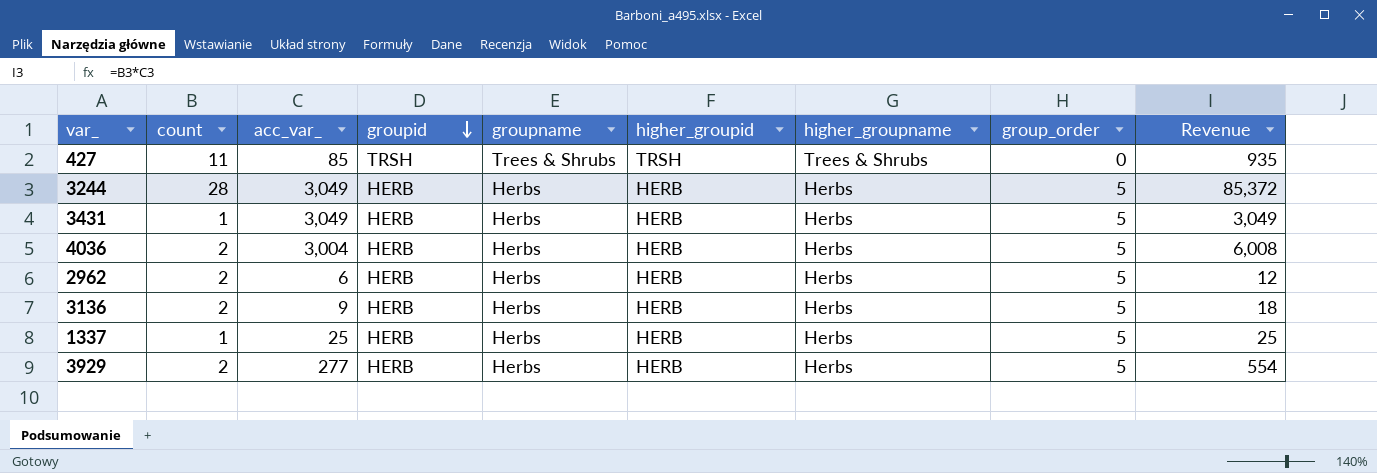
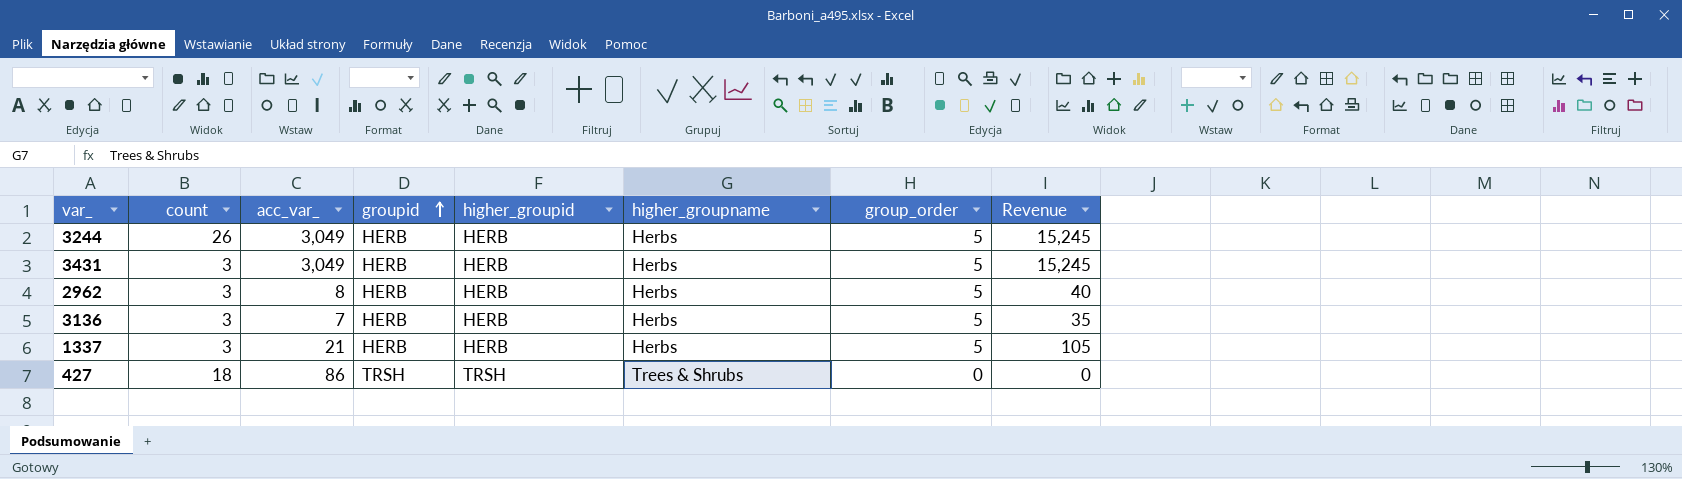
row order: groupid descending -> groupid ascending
column groupname | position: 5 -> none
column Revenue | formula: [count] * [acc_var_] -> [acc_var_] * [group_order]
row 4036: 2 | 3,004 | HERB | Herbs | HERB | Herbs | 5 | 6,008 -> none
row 3929: 2 | 277 | HERB | Herbs | HERB | Herbs | 5 | 554 -> none
3244 | count: 28 -> 26
3431 | count: 1 -> 3
2962 | count: 2 -> 3
2962 | acc_var_: 6 -> 8
3136 | count: 2 -> 3
3136 | acc_var_: 9 -> 7
1337 | count: 1 -> 3
1337 | acc_var_: 25 -> 21
427 | count: 11 -> 18
427 | acc_var_: 85 -> 86

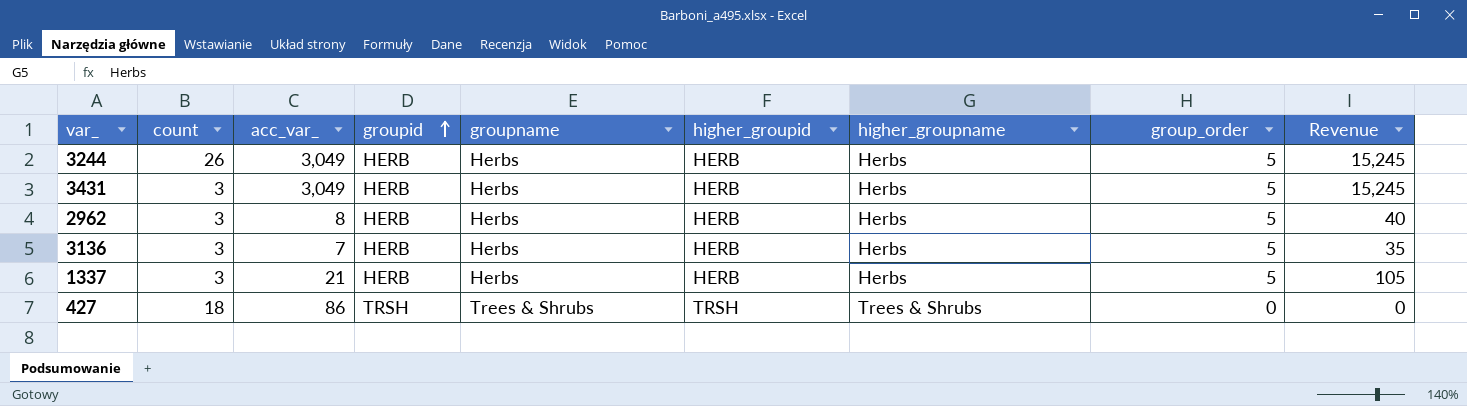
column groupname | position: none -> 5

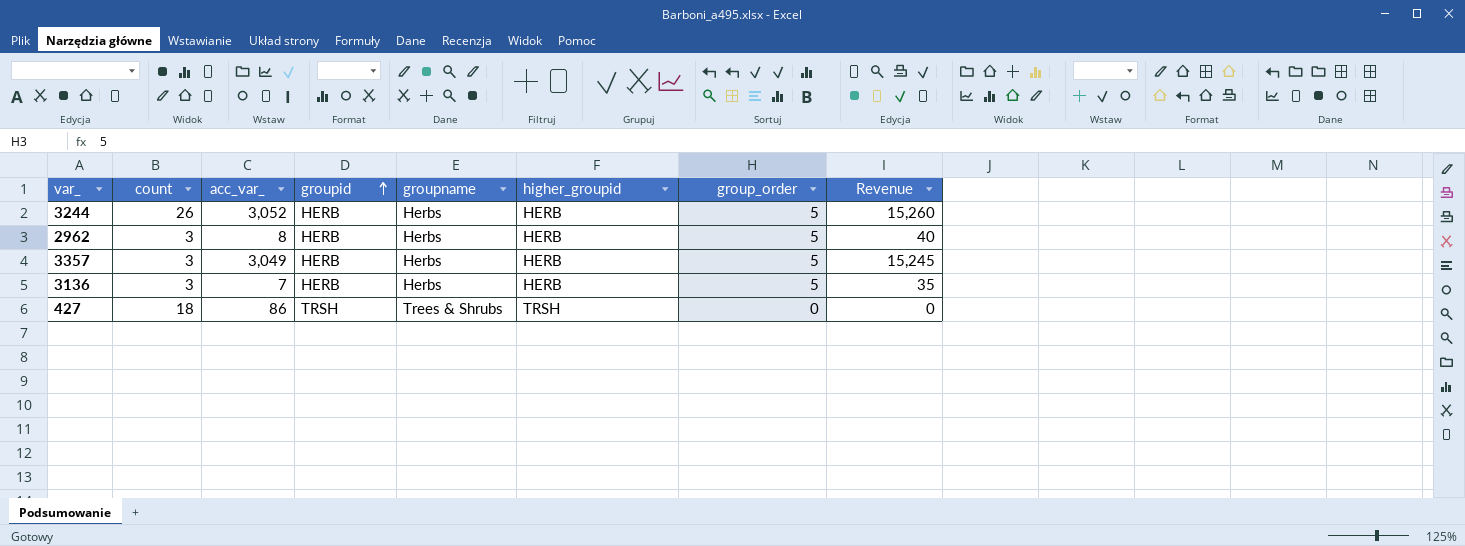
column higher_groupname | position: 7 -> none
row 3431: 3 | 3,049 | HERB | Herbs | HERB | Herbs | 5 | 15,245 -> none
row 1337: 3 | 21 | HERB | Herbs | HERB | Herbs | 5 | 105 -> none
3244 | acc_var_: 3,049 -> 3,052
3244 | Revenue: 15,245 -> 15,260
row 3357: none -> 3 | 3,049 | HERB | Herbs | HERB | 5 | 15,245

